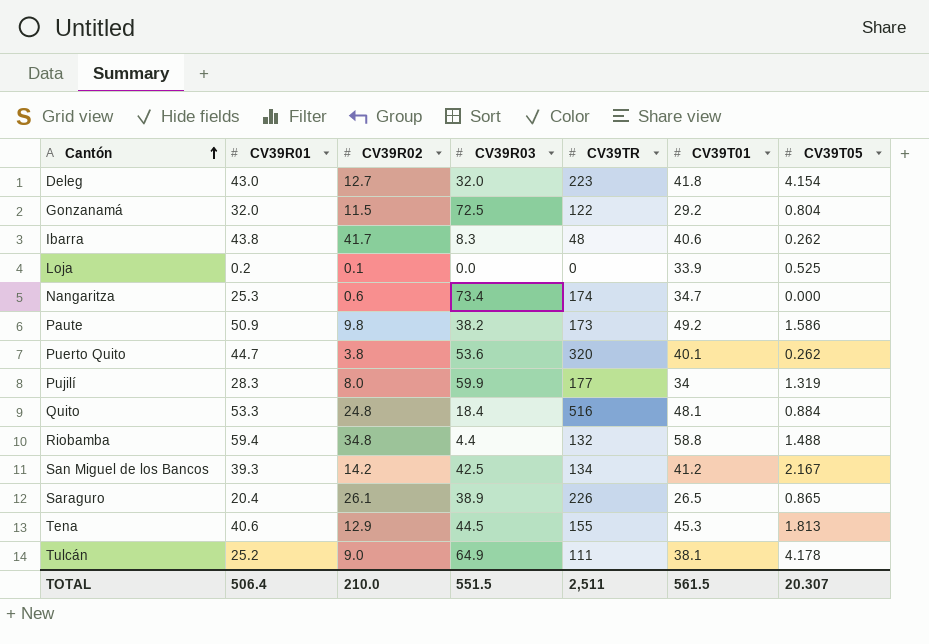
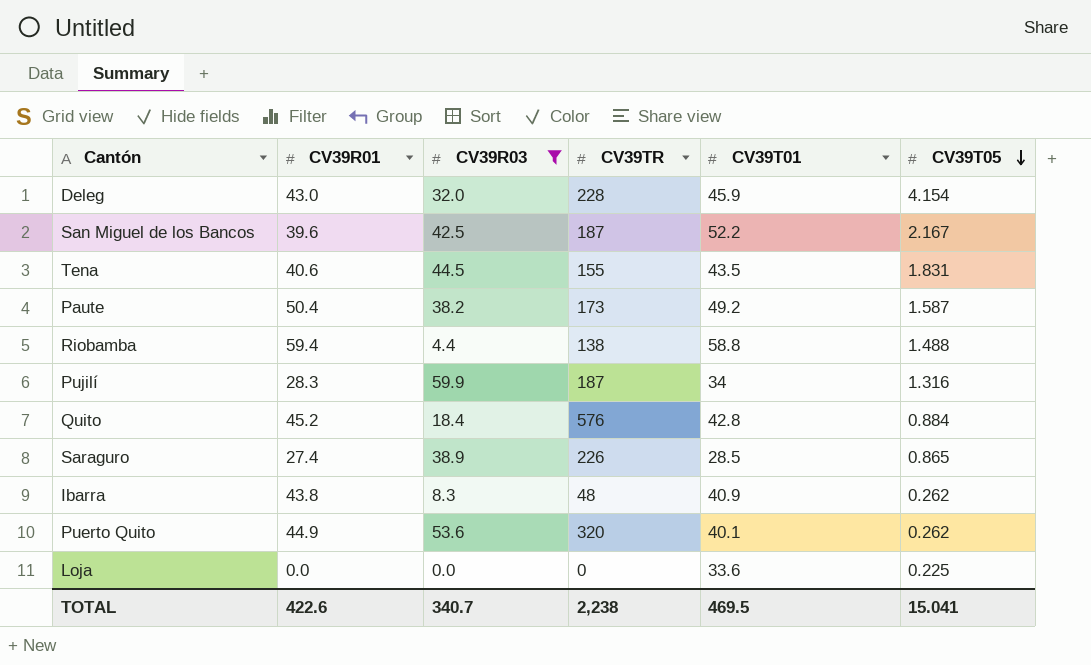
filter: none -> CV39R03 <= 59.9
row order: Cantón ascending -> CV39T05 descending
column CV39R02 | position: 3 -> none
Deleg | CV39TR: 223 -> 228
Deleg | CV39T01: 41.8 -> 45.9
San Miguel de los Bancos | CV39R01: 39.3 -> 39.6
San Miguel de los Bancos | CV39TR: 134 -> 187
San Miguel de los Bancos | CV39T01: 41.2 -> 52.2
Tena | CV39T01: 45.3 -> 43.5
Tena | CV39T05: 1.813 -> 1.831
Paute | CV39R01: 50.9 -> 50.4
Paute | CV39T05: 1.586 -> 1.587
Riobamba | CV39TR: 132 -> 138
Pujilí | CV39TR: 177 -> 187
Pujilí | CV39T05: 1.319 -> 1.316
Quito | CV39R01: 53.3 -> 45.2
Quito | CV39TR: 516 -> 576
Quito | CV39T01: 48.1 -> 42.8
Saraguro | CV39R01: 20.4 -> 27.4
Saraguro | CV39T01: 26.5 -> 28.5
Ibarra | CV39T01: 40.6 -> 40.9
Puerto Quito | CV39R01: 44.7 -> 44.9
Loja | CV39R01: 0.2 -> 0.0
Loja | CV39T01: 33.9 -> 33.6
Loja | CV39T05: 0.525 -> 0.225
TOTAL | CV39R01: 506.4 -> 422.6
TOTAL | CV39R03: 551.5 -> 340.7
TOTAL | CV39TR: 2,511 -> 2,238
TOTAL | CV39T01: 561.5 -> 469.5
TOTAL | CV39T05: 20.307 -> 15.041

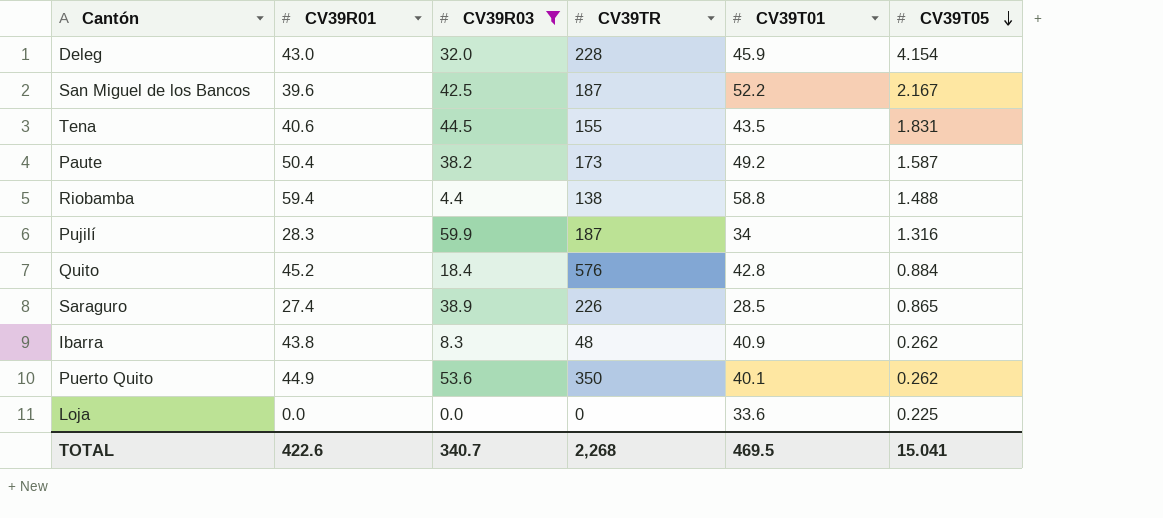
Puerto Quito | CV39TR: 320 -> 350
TOTAL | CV39TR: 2,238 -> 2,268

